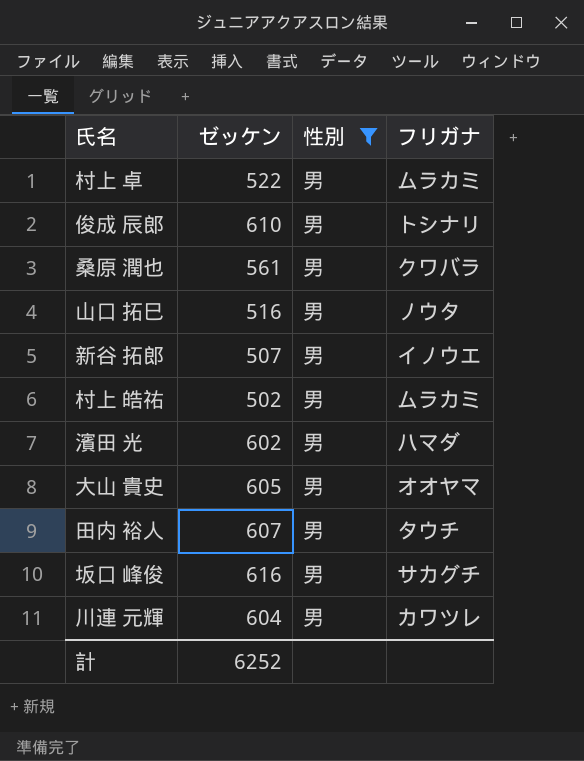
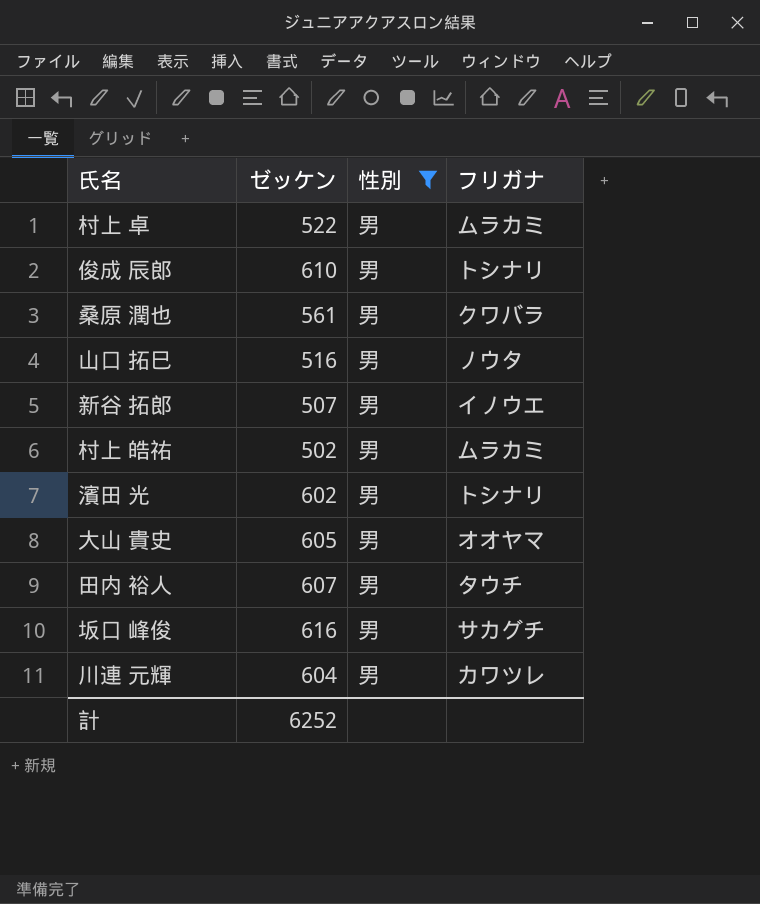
濱田 光 | フリガナ: ハマダ -> トシナリ

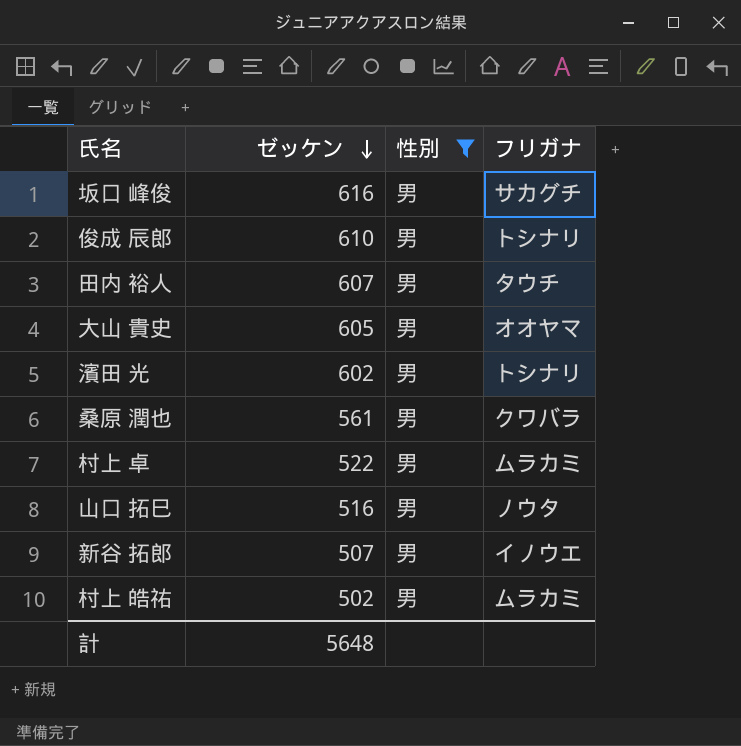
row order: none -> ゼッケン descending
row 川連 元輝: 604 | 男 | カワツレ -> none
計 | ゼッケン: 6252 -> 5648

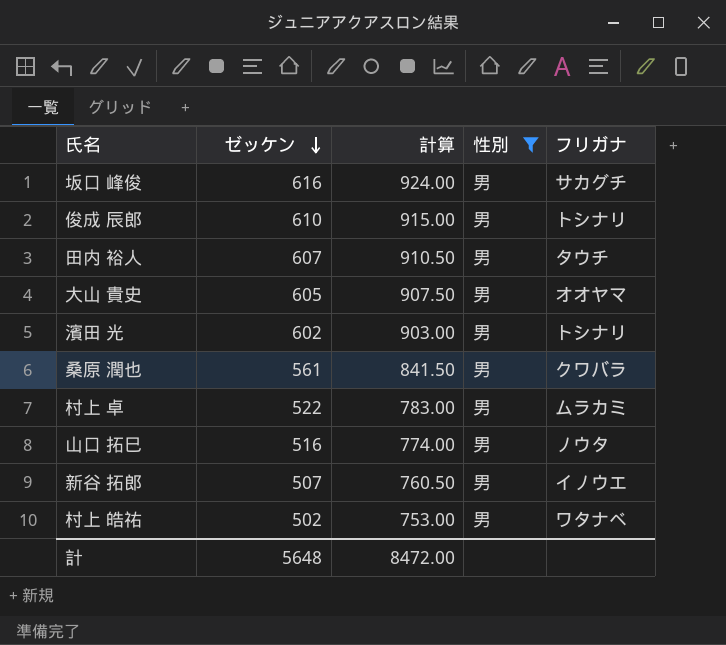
column 計算 | formula: none -> [ゼッケン] * 1.5
村上 皓祐 | フリガナ: ムラカミ -> ワタナベ

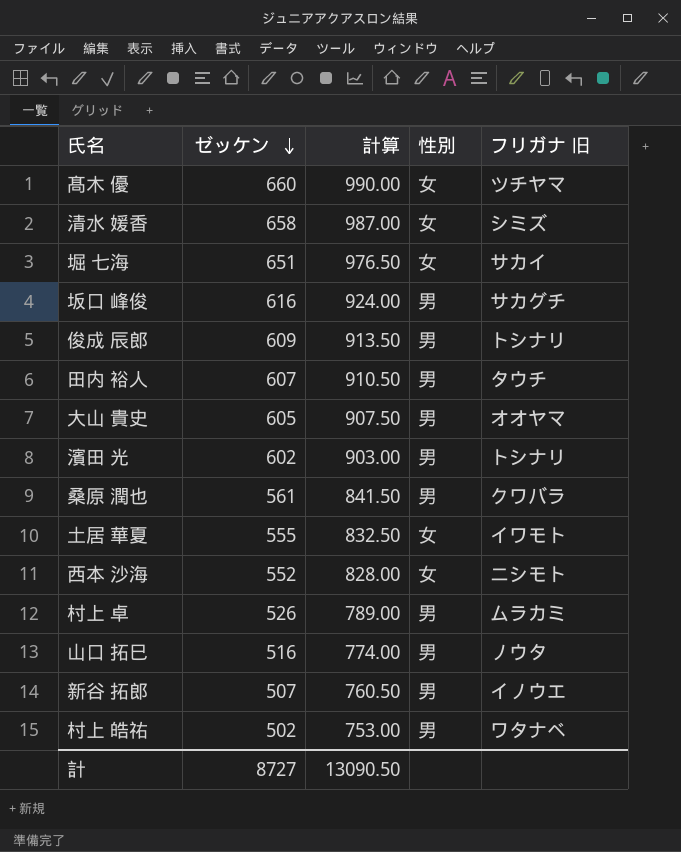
filter: 性別 = 男 -> none
column name: フリガナ -> フリガナ 旧
俊成 辰郎 | ゼッケン: 610 -> 609
俊成 辰郎 | 計算: 915.00 -> 913.50
村上 卓 | ゼッケン: 522 -> 526
村上 卓 | 計算: 783.00 -> 789.00
計 | ゼッケン: 5648 -> 8727
計 | 計算: 8472.00 -> 13090.50

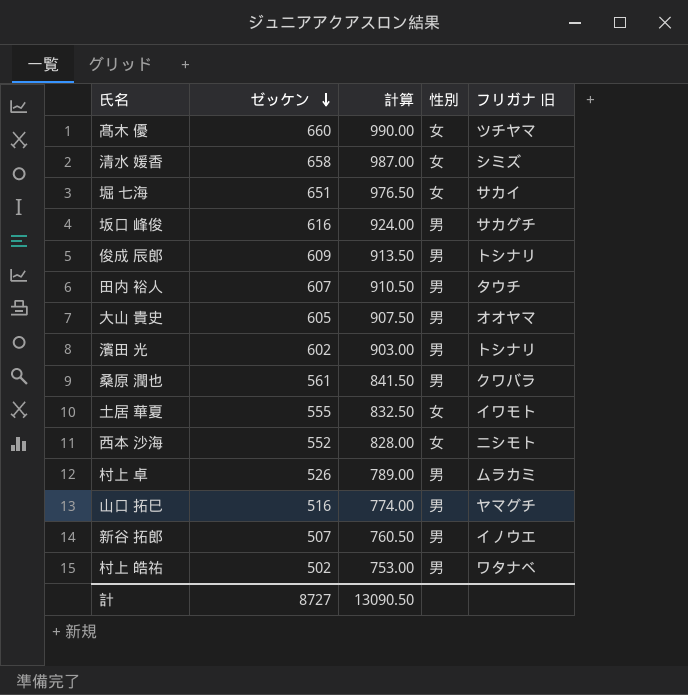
山口 拓巳 | フリガナ 旧: ノウタ -> ヤマグチ

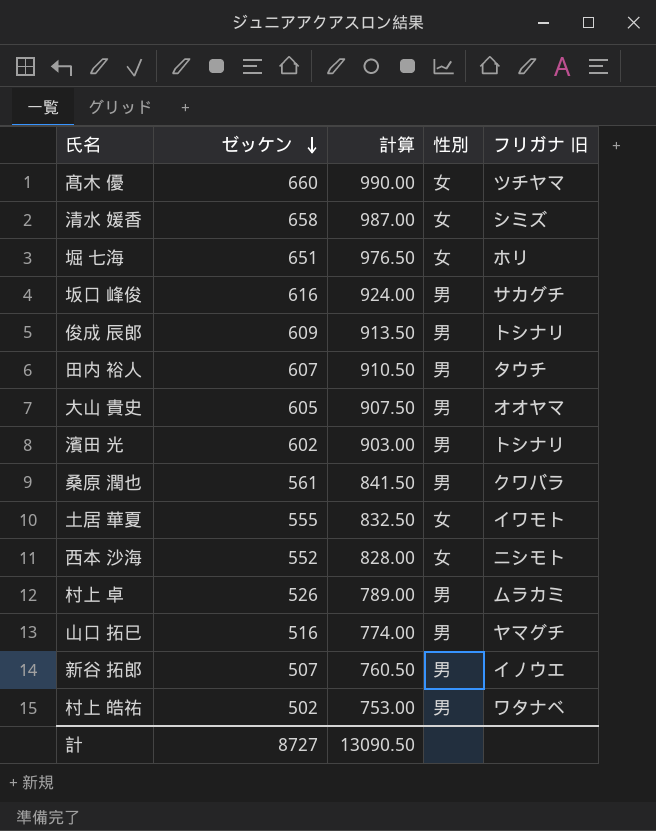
堀 七海 | フリガナ 旧: サカイ -> ホリ

